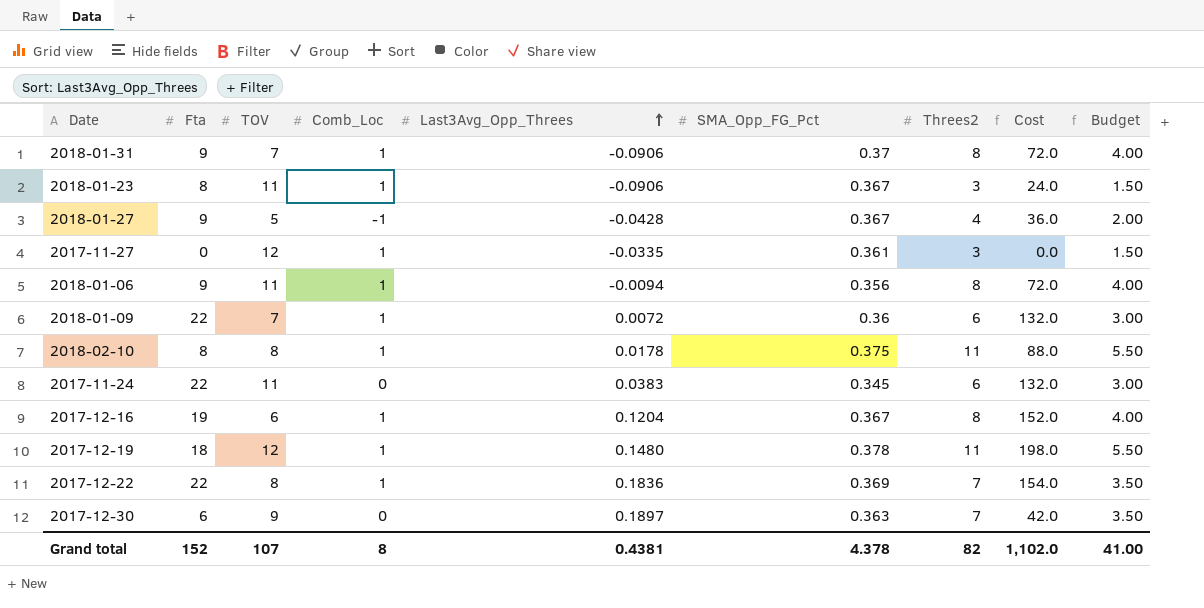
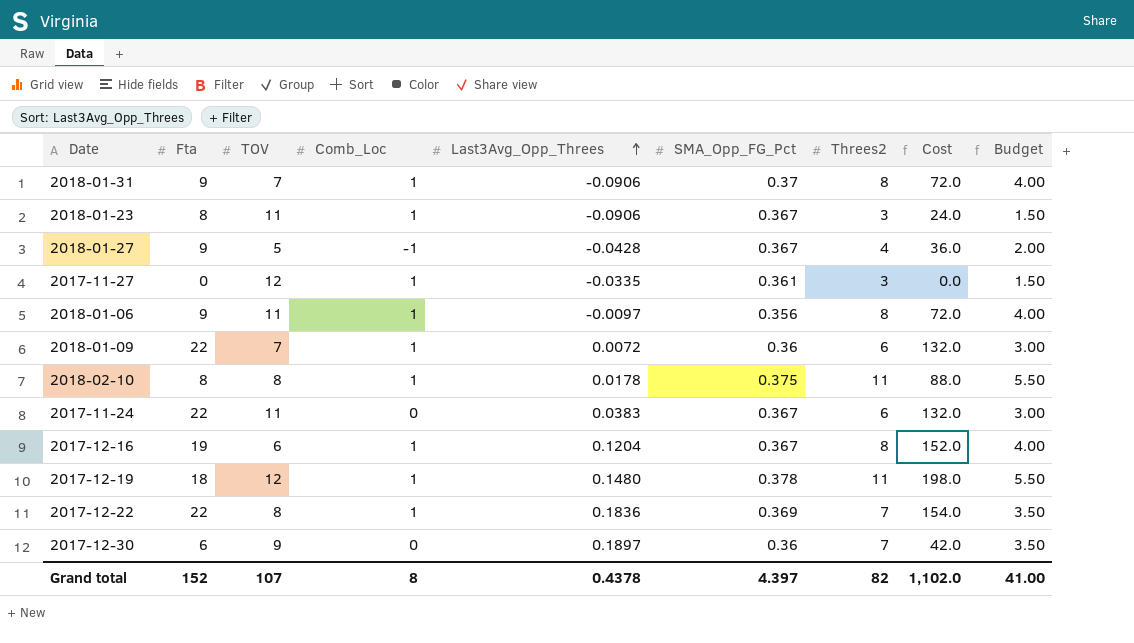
2018-01-06 | Last3Avg_Opp_Threes: -0.0094 -> -0.0097
2017-11-24 | SMA_Opp_FG_Pct: 0.345 -> 0.367
2017-12-30 | SMA_Opp_FG_Pct: 0.363 -> 0.36
Grand total | Last3Avg_Opp_Threes: 0.4381 -> 0.4378
Grand total | SMA_Opp_FG_Pct: 4.378 -> 4.397

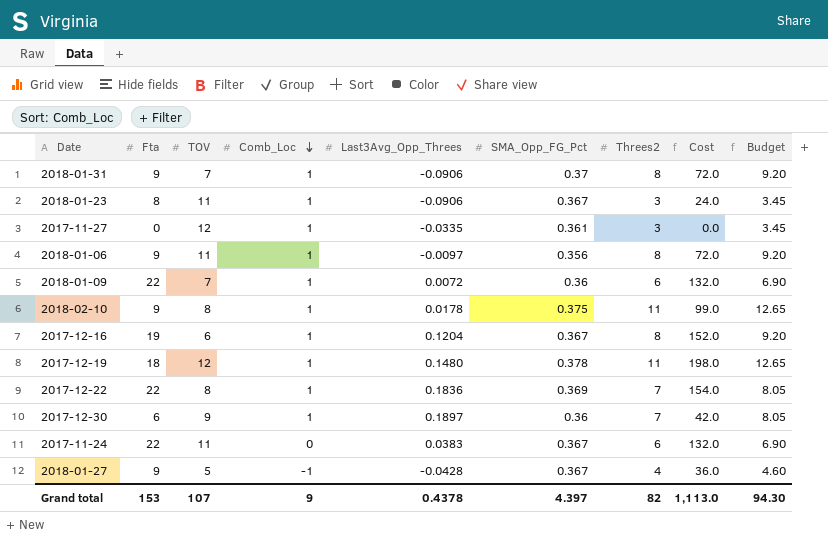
row order: Last3Avg_Opp_Threes ascending -> Comb_Loc descending
column Budget | formula: [Threes2] * 0.5 -> [Threes2] * 1.15
2018-02-10 | Fta: 8 -> 9
2018-02-10 | Cost: 88.0 -> 99.0
2017-12-30 | Comb_Loc: 0 -> 1
Grand total | Fta: 152 -> 153
Grand total | Comb_Loc: 8 -> 9
Grand total | Cost: 1,102.0 -> 1,113.0
Grand total | Budget: 41.00 -> 94.30

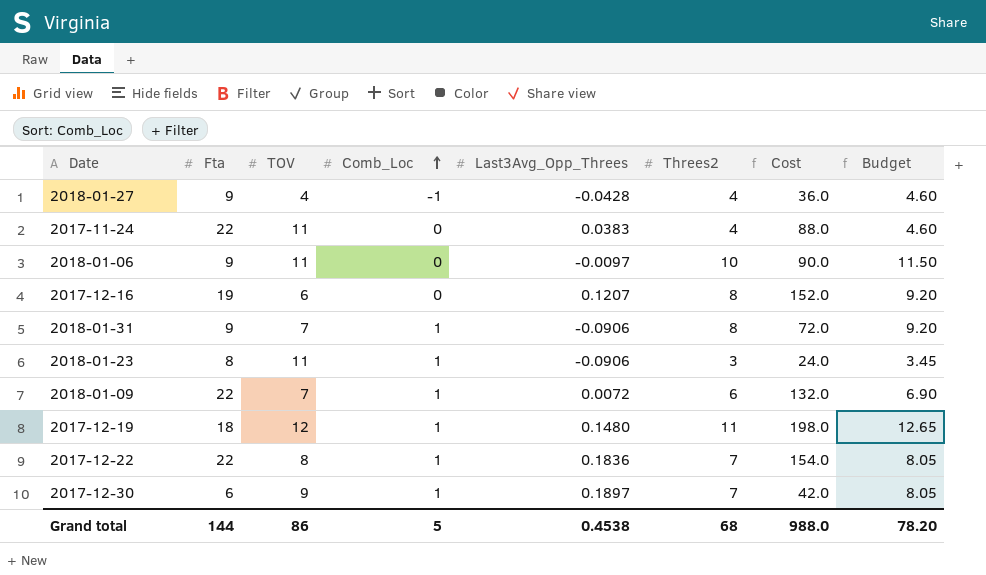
row order: Comb_Loc descending -> Comb_Loc ascending
column SMA_Opp_FG_Pct | position: 6 -> none
row 2017-11-27: 0 | 12 | 1 | -0.0335 | 0.361 | 3 | 0.0 | 3.45 -> none
row 2018-02-10: 9 | 8 | 1 | 0.0178 | 0.375 | 11 | 99.0 | 12.65 -> none
2018-01-27 | TOV: 5 -> 4
2017-11-24 | Threes2: 6 -> 4
2017-11-24 | Cost: 132.0 -> 88.0
2017-11-24 | Budget: 6.90 -> 4.60
2018-01-06 | Comb_Loc: 1 -> 0
2018-01-06 | Threes2: 8 -> 10
2018-01-06 | Cost: 72.0 -> 90.0
2018-01-06 | Budget: 9.20 -> 11.50
2017-12-16 | Comb_Loc: 1 -> 0
2017-12-16 | Last3Avg_Opp_Threes: 0.1204 -> 0.1207
Grand total | Fta: 153 -> 144
Grand total | TOV: 107 -> 86
Grand total | Comb_Loc: 9 -> 5
Grand total | Last3Avg_Opp_Threes: 0.4378 -> 0.4538
Grand total | Threes2: 82 -> 68
Grand total | Cost: 1,113.0 -> 988.0
Grand total | Budget: 94.30 -> 78.20

